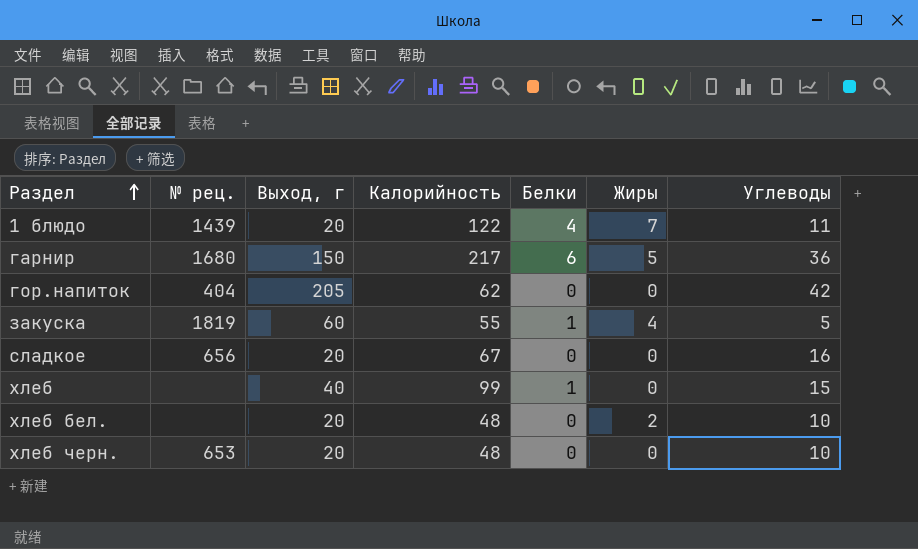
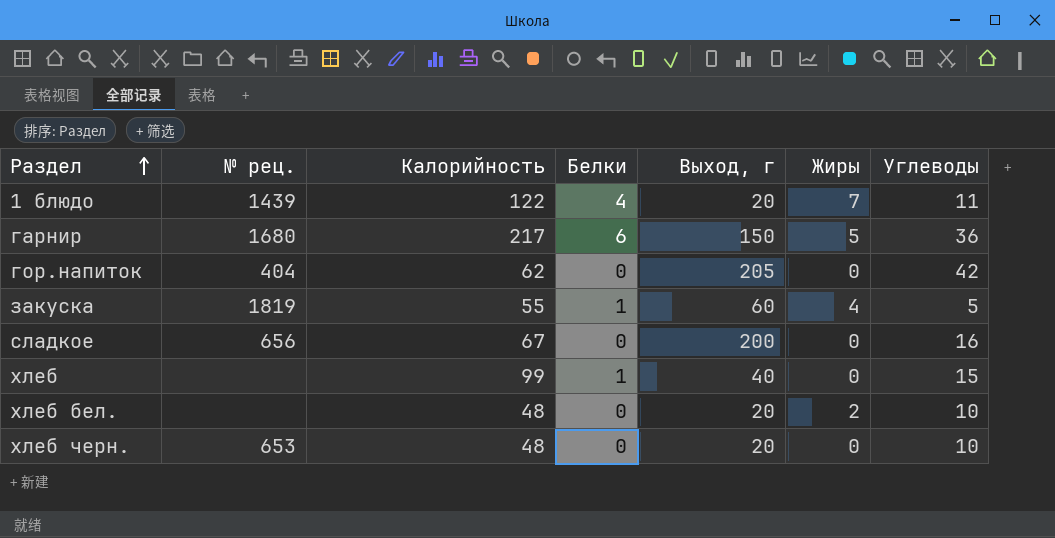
column Выход, г | position: 3 -> 5
сладкое | Выход, г: 20 -> 200

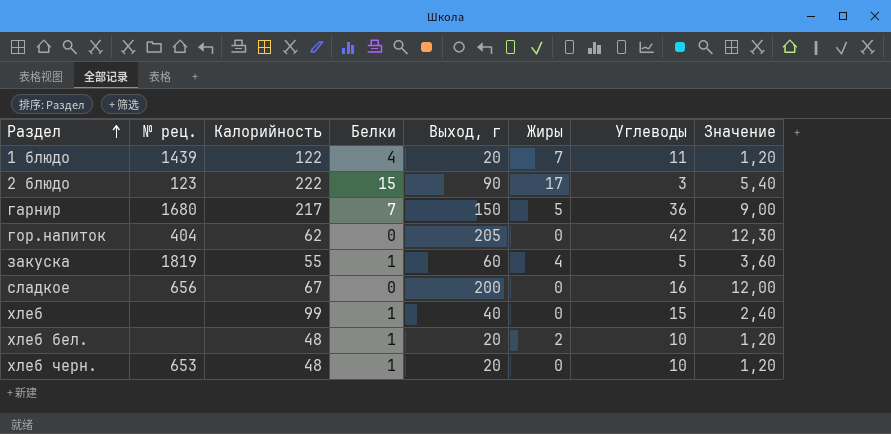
column Значение | formula: none -> [Выход, г] * 0,06
row 2 блюдо: none -> 123 | 222 | 15 | 90 | 17 | 3 | 5,40
гарнир | Белки: 6 -> 7
хлеб бел. | Белки: 0 -> 1
хлеб черн. | Белки: 0 -> 1

